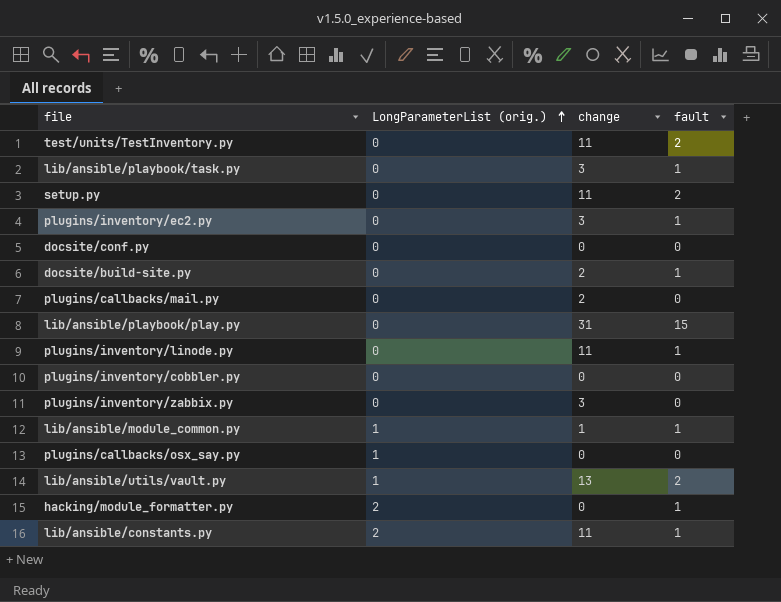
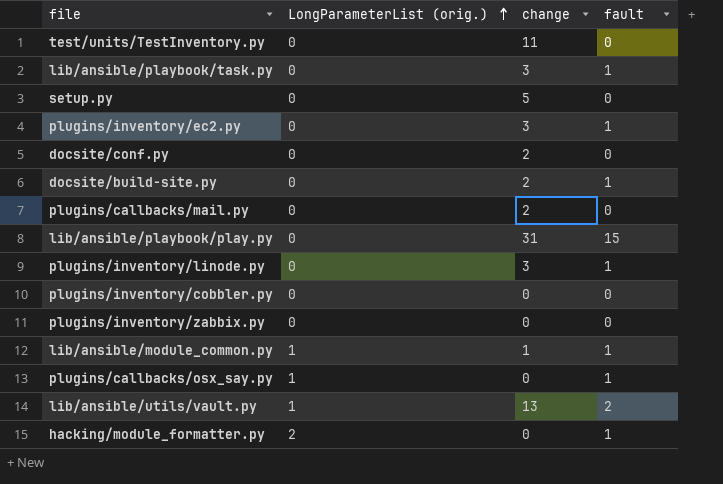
row lib/ansible/constants.py: 2 | 11 | 1 -> none
test/units/TestInventory.py | fault: 2 -> 0
setup.py | change: 11 -> 5
setup.py | fault: 2 -> 0
docsite/conf.py | change: 0 -> 2
plugins/inventory/linode.py | change: 11 -> 3
plugins/inventory/zabbix.py | change: 3 -> 0
plugins/callbacks/osx_say.py | fault: 0 -> 1

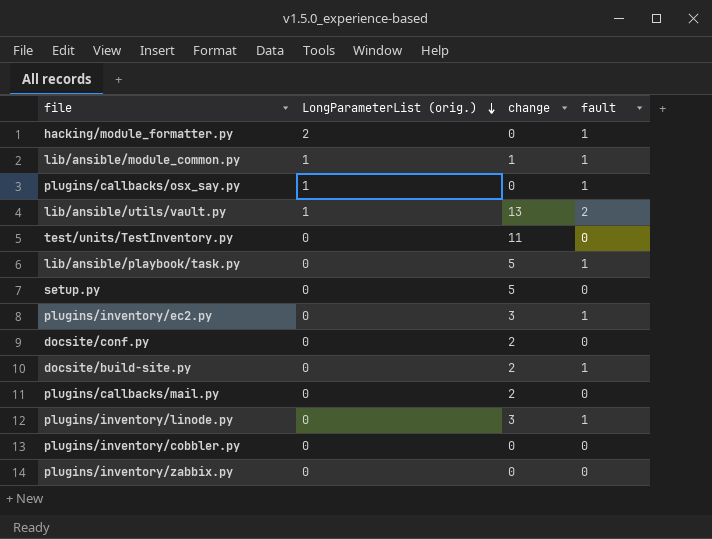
row order: LongParameterList (orig.) ascending -> LongParameterList (orig.) descending
row lib/ansible/playbook/play.py: 0 | 31 | 15 -> none
lib/ansible/playbook/task.py | change: 3 -> 5

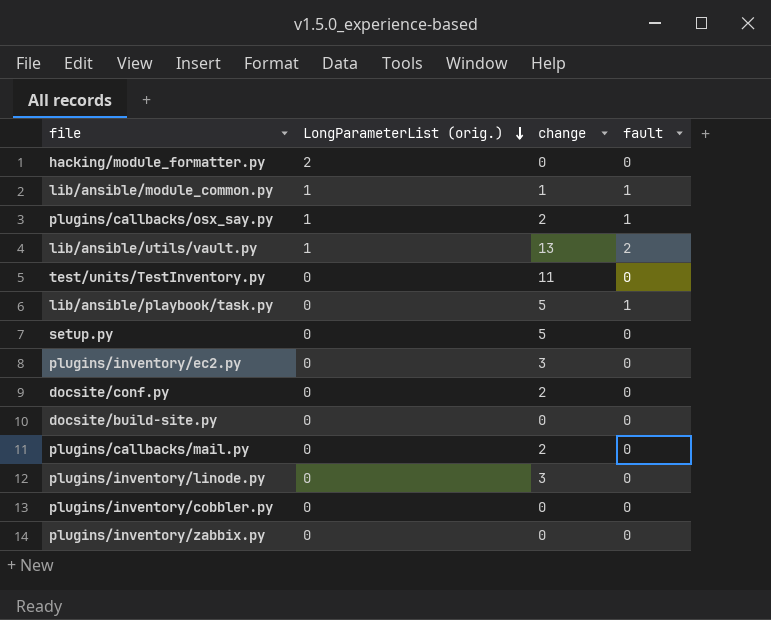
hacking/module_formatter.py | fault: 1 -> 0
plugins/callbacks/osx_say.py | change: 0 -> 2
plugins/inventory/ec2.py | fault: 1 -> 0
docsite/build-site.py | change: 2 -> 0
docsite/build-site.py | fault: 1 -> 0
plugins/inventory/linode.py | fault: 1 -> 0

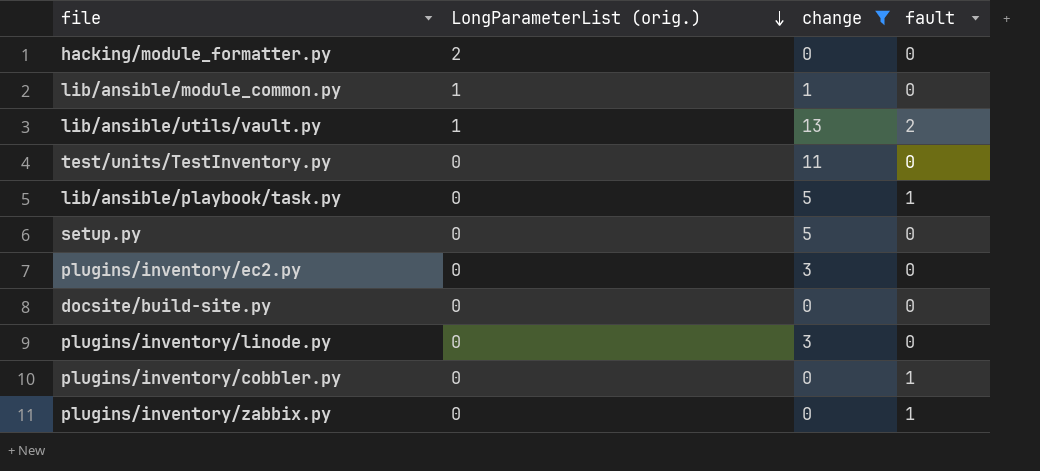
filter: none -> change != 2
lib/ansible/module_common.py | fault: 1 -> 0
plugins/inventory/cobbler.py | fault: 0 -> 1
plugins/inventory/zabbix.py | fault: 0 -> 1

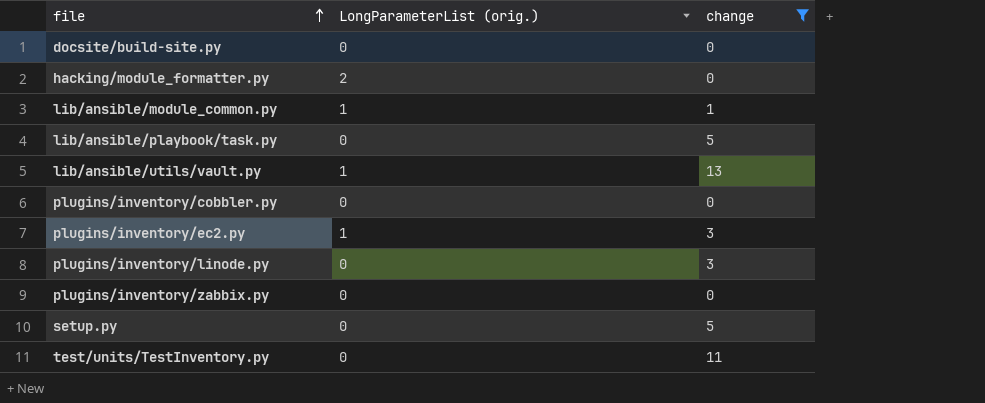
row order: LongParameterList (orig.) descending -> file ascending
column fault | position: 4 -> none
plugins/inventory/ec2.py | LongParameterList (orig.): 0 -> 1

